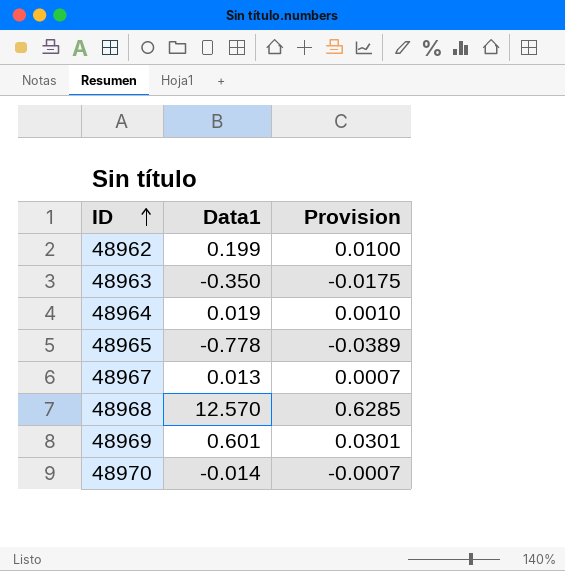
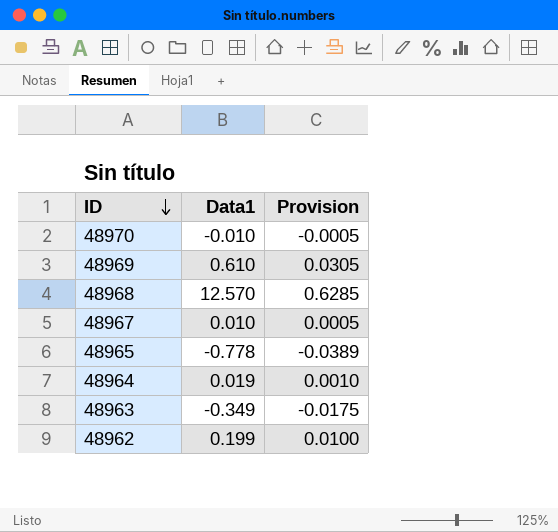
row order: ID ascending -> ID descending
48970 | Data1: -0.014 -> -0.010
48970 | Provision: -0.0007 -> -0.0005
48969 | Data1: 0.601 -> 0.610
48969 | Provision: 0.0301 -> 0.0305
48967 | Data1: 0.013 -> 0.010
48967 | Provision: 0.0007 -> 0.0005
48963 | Data1: -0.350 -> -0.349

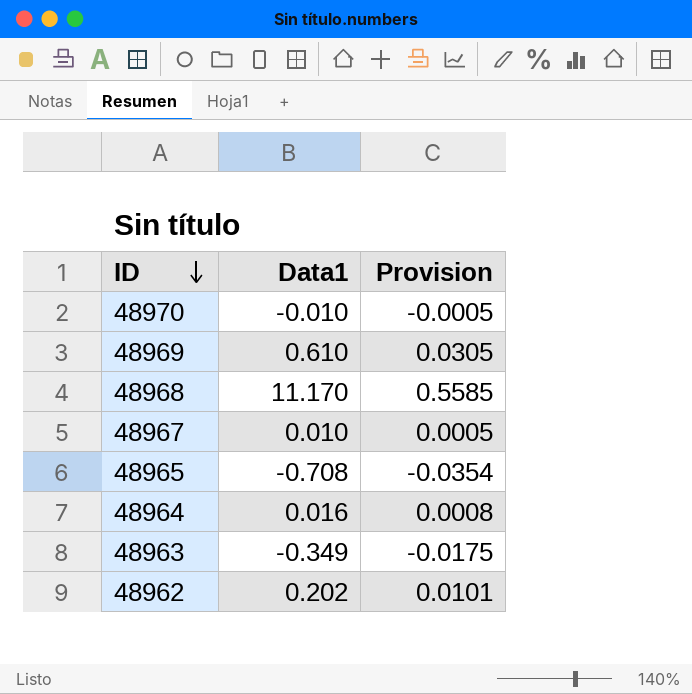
48968 | Data1: 12.570 -> 11.170
48968 | Provision: 0.6285 -> 0.5585
48965 | Data1: -0.778 -> -0.708
48965 | Provision: -0.0389 -> -0.0354
48964 | Data1: 0.019 -> 0.016
48964 | Provision: 0.0010 -> 0.0008
48962 | Data1: 0.199 -> 0.202
48962 | Provision: 0.0100 -> 0.0101

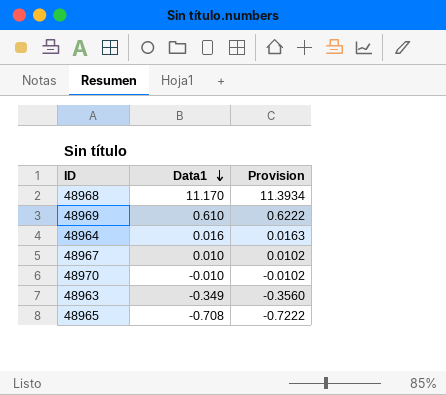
row order: ID descending -> Data1 descending
column Provision | formula: [Data1] * 0.05 -> [Data1] * 1.02
row 48962: 0.202 | 0.0101 -> none

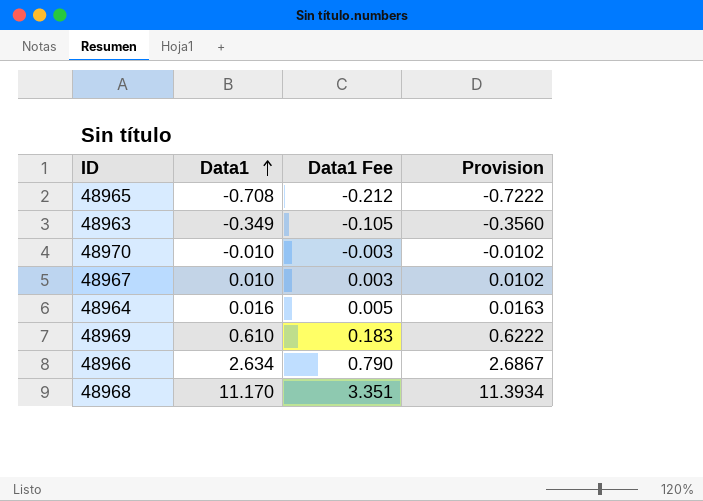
row order: Data1 descending -> Data1 ascending
column Data1 Fee | formula: none -> [Data1] * 0.3
row 48966: none -> 2.634 | 0.790 | 2.6867

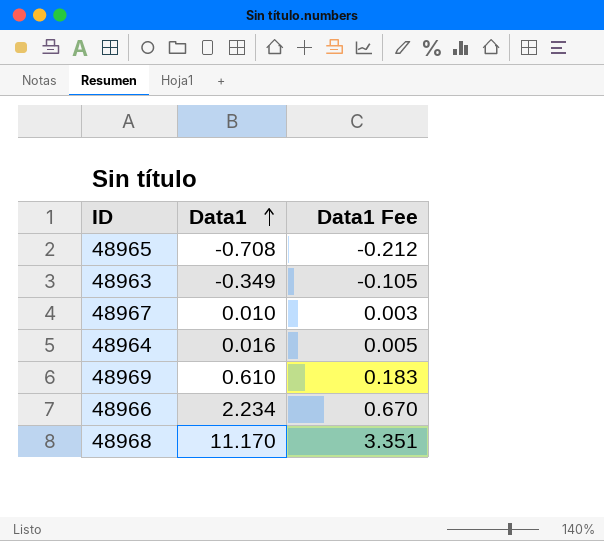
column Provision | formula: [Data1] * 1.02 -> none
row 48970: -0.010 | -0.003 | -0.0102 -> none
48966 | Data1: 2.634 -> 2.234
48966 | Data1 Fee: 0.790 -> 0.670

